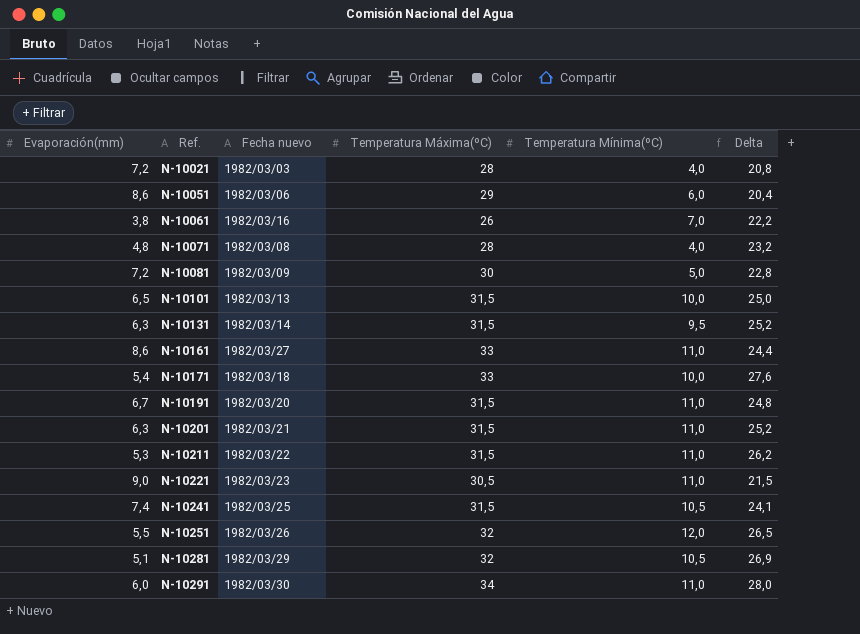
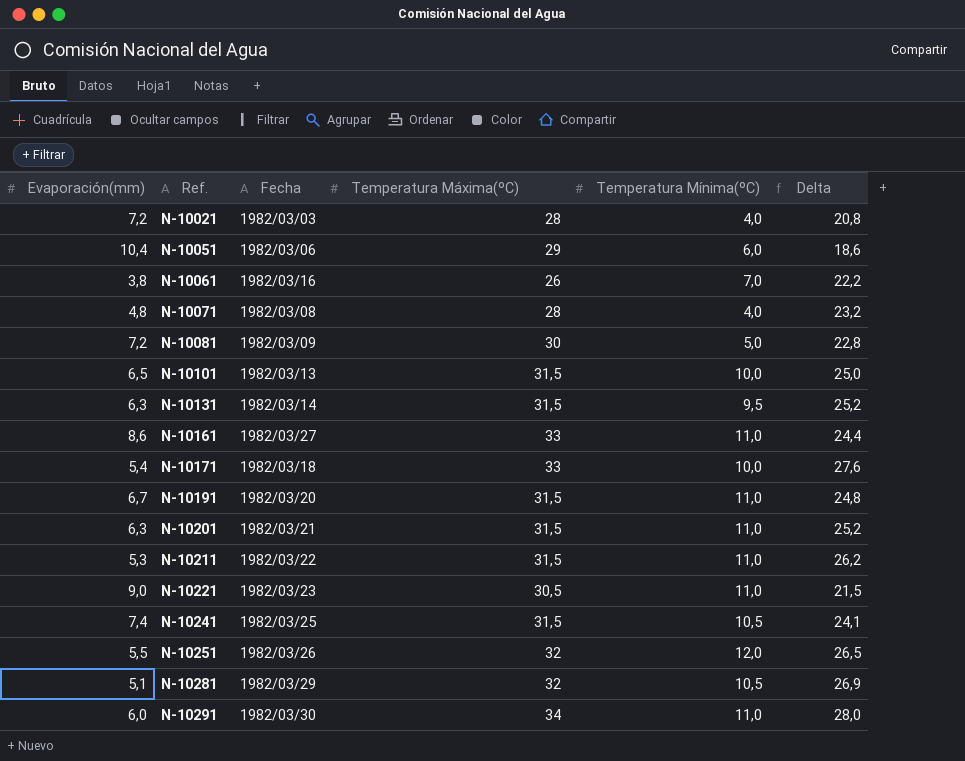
column name: Fecha nuevo -> Fecha
N-10051 | Evaporación(mm): 8,6 -> 10,4
N-10051 | Delta: 20,4 -> 18,6

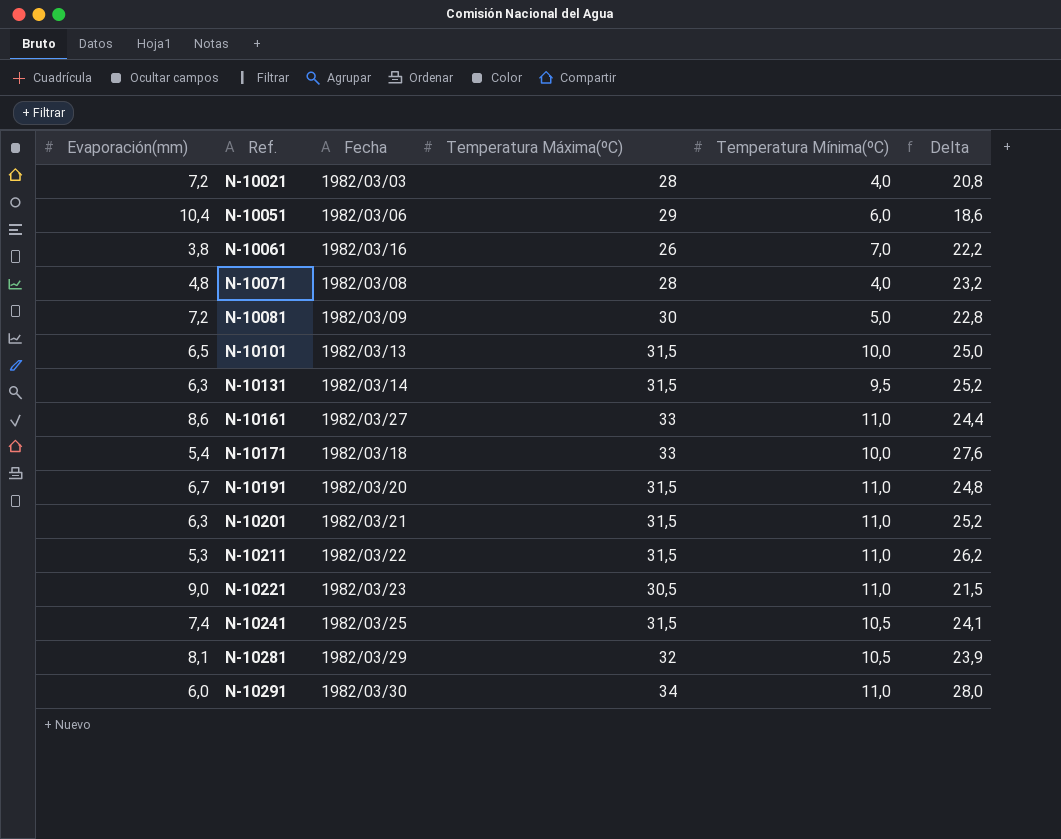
row N-10251: 5,5 | 1982/03/26 | 32 | 12,0 | 26,5 -> none
N-10281 | Evaporación(mm): 5,1 -> 8,1
N-10281 | Delta: 26,9 -> 23,9

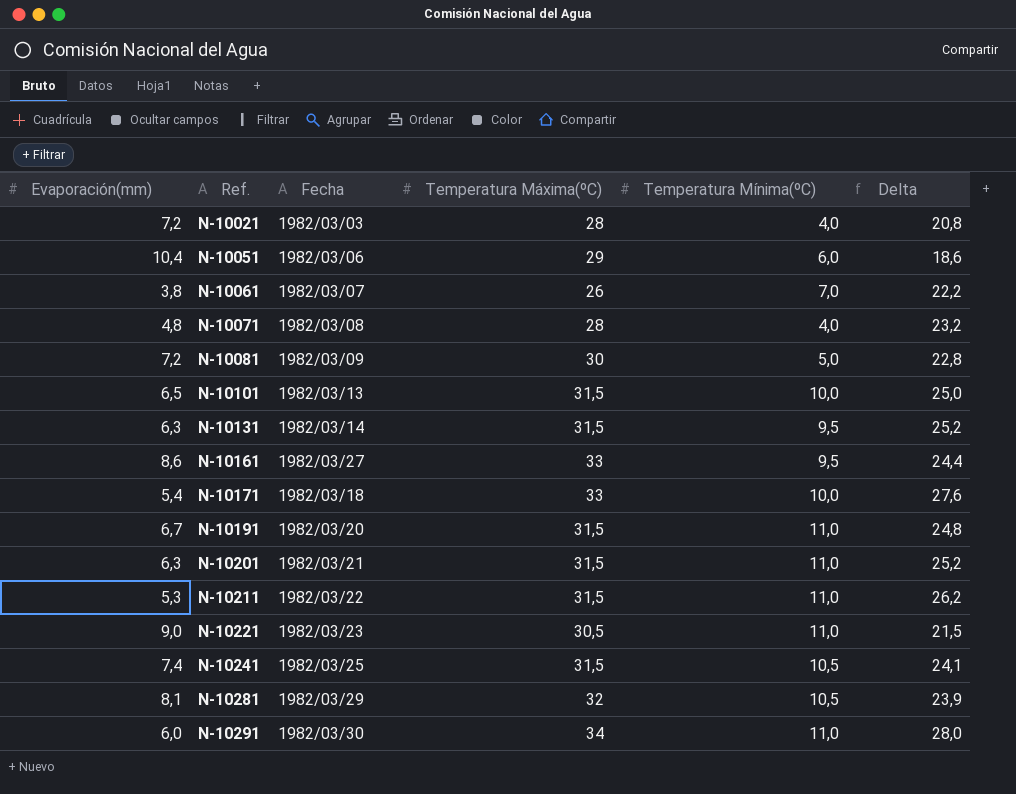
N-10061 | Fecha: 1982/03/16 -> 1982/03/07
N-10161 | Temperatura Mínima(ºC): 11,0 -> 9,5

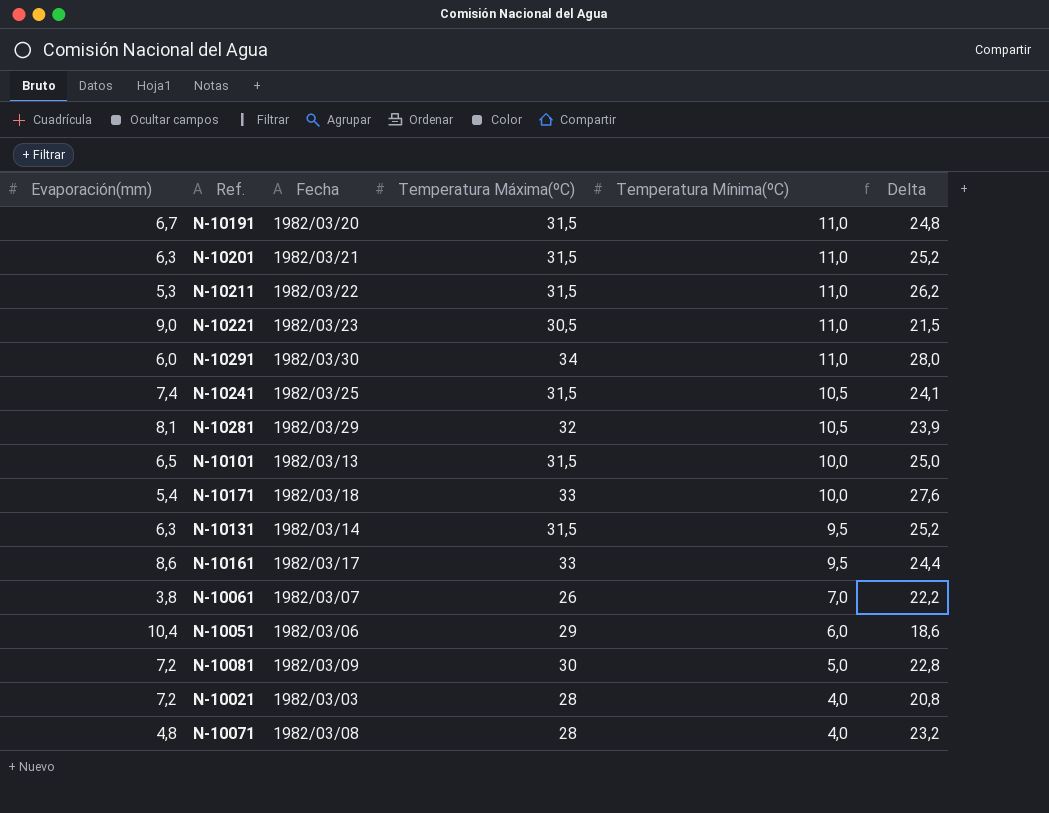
row order: Ref. ascending -> Temperatura Mínima(ºC) descending
N-10161 | Fecha: 1982/03/27 -> 1982/03/17

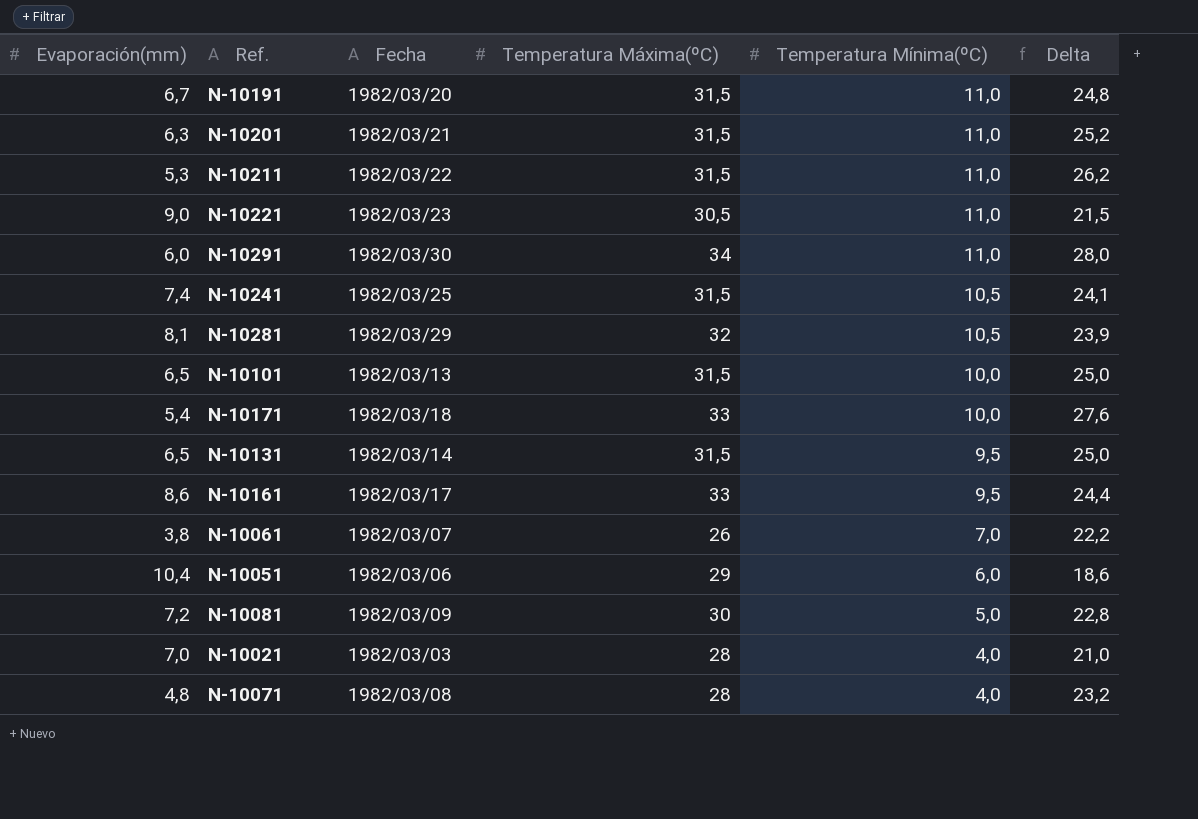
N-10131 | Evaporación(mm): 6,3 -> 6,5
N-10131 | Delta: 25,2 -> 25,0
N-10021 | Evaporación(mm): 7,2 -> 7,0
N-10021 | Delta: 20,8 -> 21,0

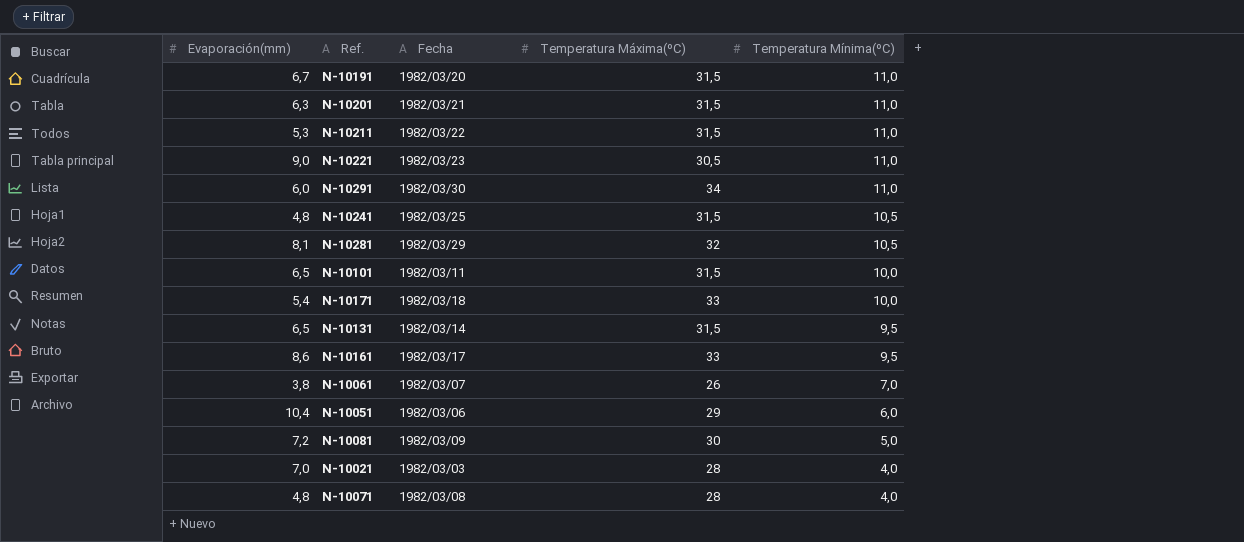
column Delta | formula: [Temperatura Máxima(ºC)] - [Evaporación(mm)] -> none
N-10241 | Evaporación(mm): 7,4 -> 4,8
N-10101 | Fecha: 1982/03/13 -> 1982/03/11

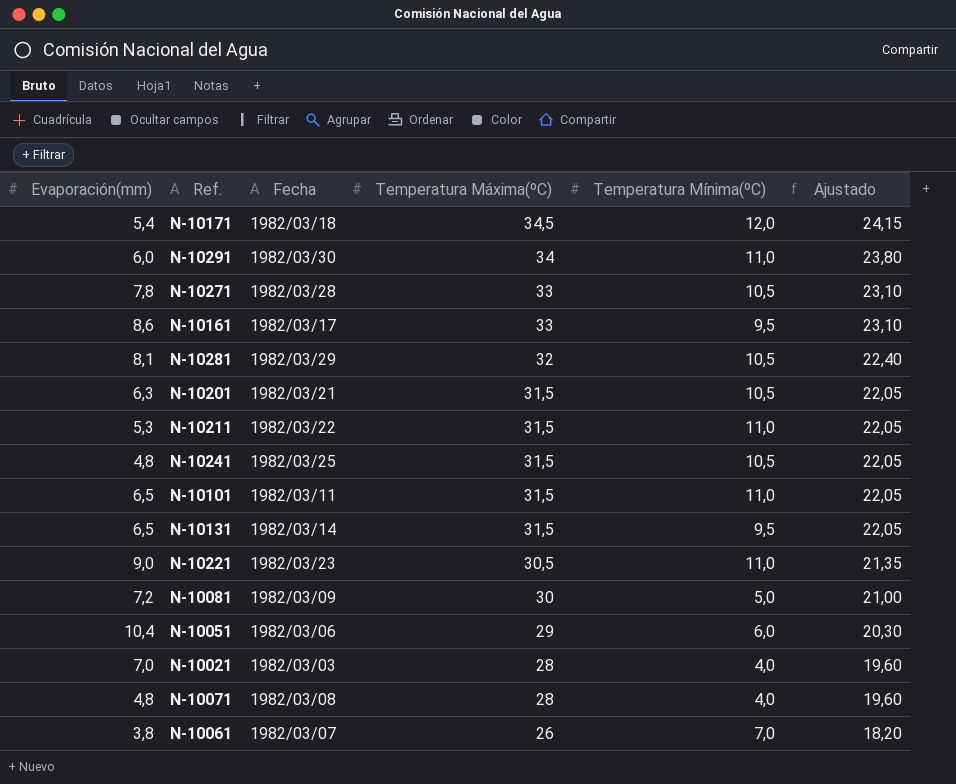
row order: Temperatura Mínima(ºC) descending -> Temperatura Máxima(ºC) descending
column Ajustado | formula: none -> [Temperatura Máxima(ºC)] * 0,7
row N-10191: 6,7 | 1982/03/20 | 31,5 | 11,0 -> none
N-10171 | Temperatura Máxima(ºC): 33 -> 34,5
N-10171 | Temperatura Mínima(ºC): 10,0 -> 12,0
row N-10271: none -> 7,8 | 1982/03/28 | 33 | 10,5 | 23,10
N-10201 | Temperatura Mínima(ºC): 11,0 -> 10,5
N-10101 | Temperatura Mínima(ºC): 10,0 -> 11,0

